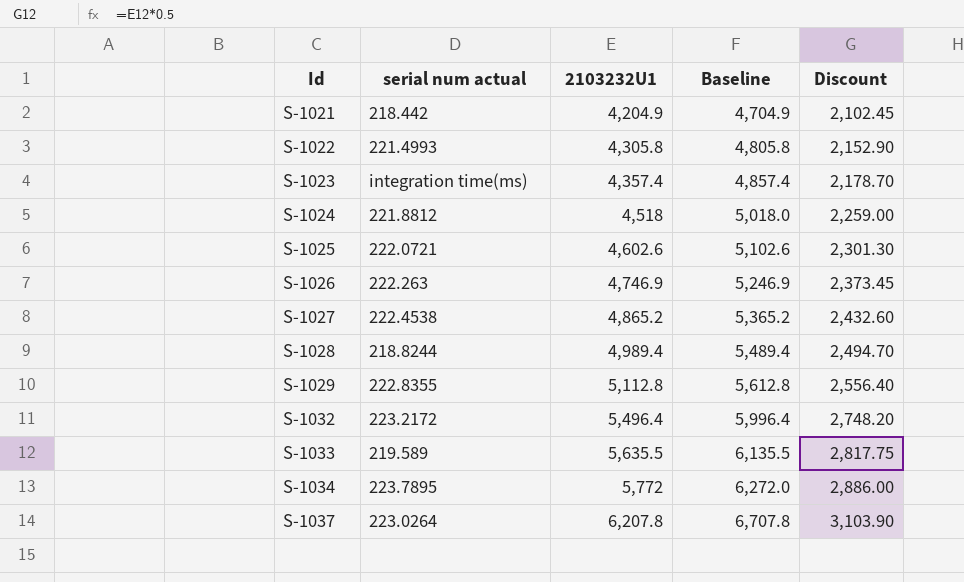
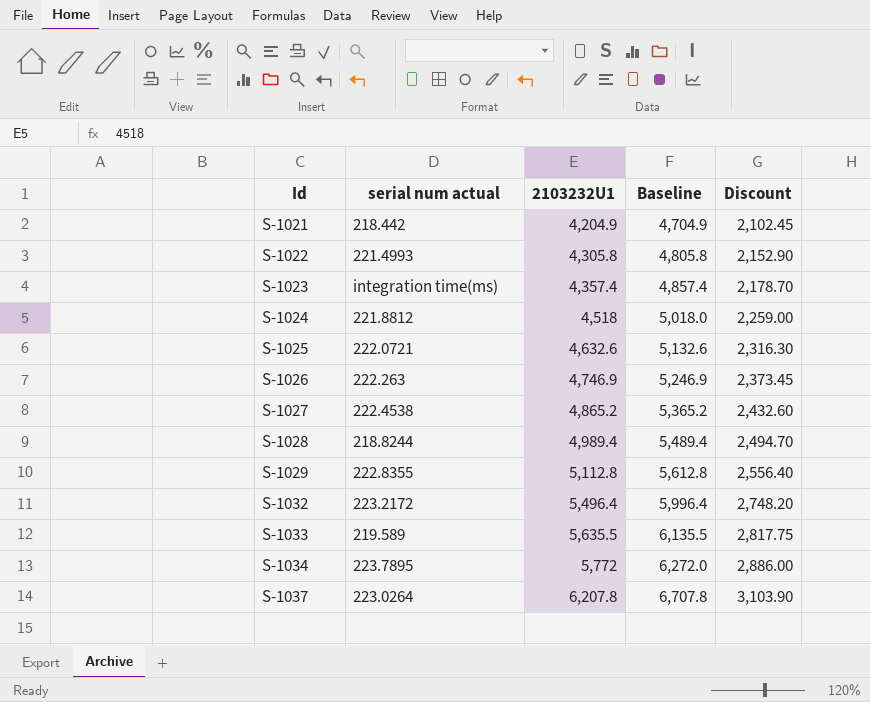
S-1025 | 2103232U1: 4,602.6 -> 4,632.6
S-1025 | Baseline: 5,102.6 -> 5,132.6
S-1025 | Discount: 2,301.30 -> 2,316.30

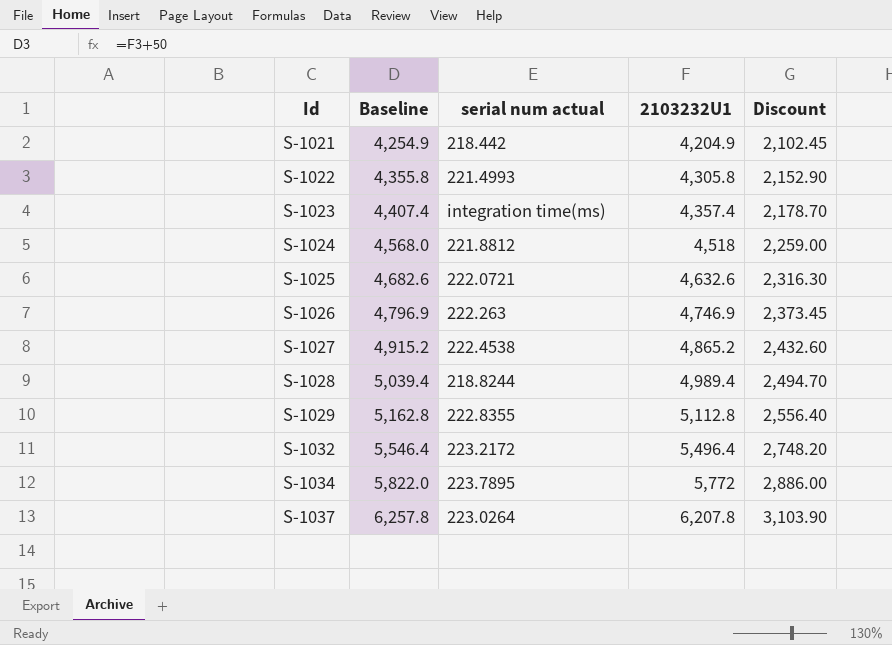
column Baseline | formula: [2103232U1] + 500 -> [2103232U1] + 50
column Baseline | position: 4 -> 2
row S-1033: 219.589 | 5,635.5 | 6,135.5 | 2,817.75 -> none

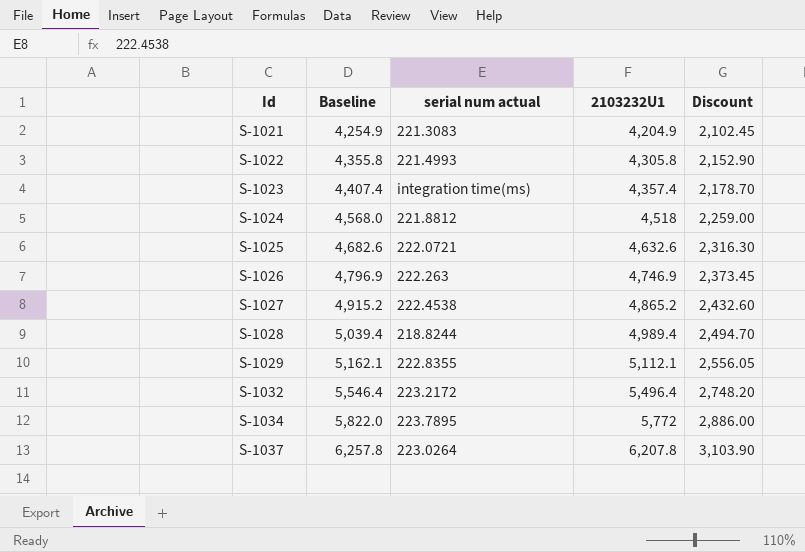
S-1021 | serial num actual: 218.442 -> 221.3083
S-1029 | Baseline: 5,162.8 -> 5,162.1
S-1029 | 2103232U1: 5,112.8 -> 5,112.1
S-1029 | Discount: 2,556.40 -> 2,556.05

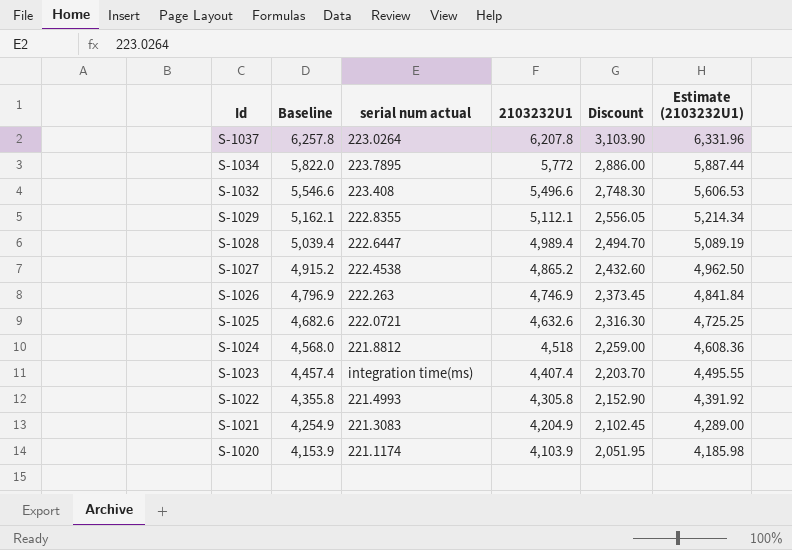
row order: Id ascending -> Id descending
column Estimate (2103232U1) | formula: none -> [2103232U1] * 1.02
S-1032 | Baseline: 5,546.4 -> 5,546.6
S-1032 | serial num actual: 223.2172 -> 223.408
S-1032 | 2103232U1: 5,496.4 -> 5,496.6
S-1032 | Discount: 2,748.20 -> 2,748.30
S-1028 | serial num actual: 218.8244 -> 222.6447
S-1023 | Baseline: 4,407.4 -> 4,457.4
S-1023 | 2103232U1: 4,357.4 -> 4,407.4
S-1023 | Discount: 2,178.70 -> 2,203.70
row S-1020: none -> 4,153.9 | 221.1174 | 4,103.9 | 2,051.95 | 4,185.98

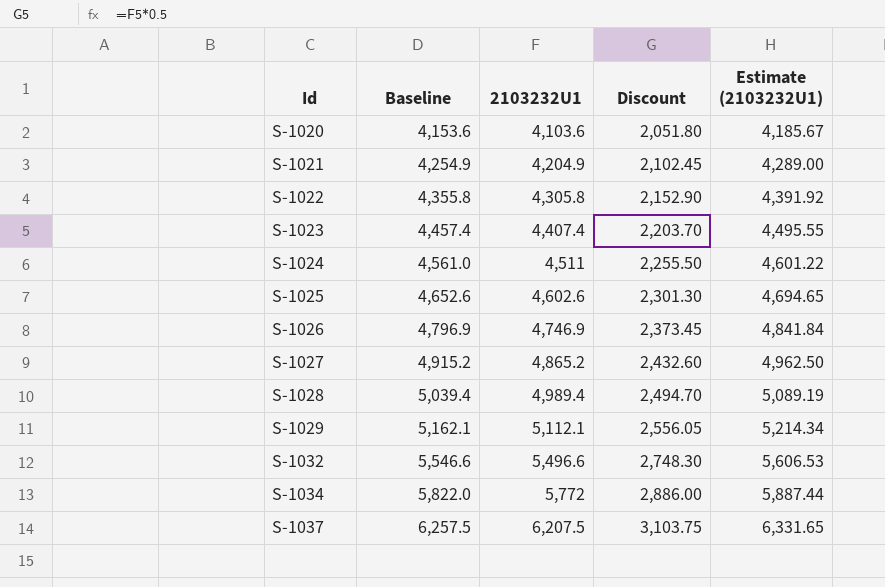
row order: Id descending -> Id ascending
column serial num actual | position: 3 -> none
S-1020 | Baseline: 4,153.9 -> 4,153.6
S-1020 | 2103232U1: 4,103.9 -> 4,103.6
S-1020 | Discount: 2,051.95 -> 2,051.80
S-1020 | Estimate (2103232U1): 4,185.98 -> 4,185.67
S-1024 | Baseline: 4,568.0 -> 4,561.0
S-1024 | 2103232U1: 4,518 -> 4,511
S-1024 | Discount: 2,259.00 -> 2,255.50
S-1024 | Estimate (2103232U1): 4,608.36 -> 4,601.22
S-1025 | Baseline: 4,682.6 -> 4,652.6
S-1025 | 2103232U1: 4,632.6 -> 4,602.6
S-1025 | Discount: 2,316.30 -> 2,301.30
S-1025 | Estimate (2103232U1): 4,725.25 -> 4,694.65
S-1037 | Baseline: 6,257.8 -> 6,257.5
S-1037 | 2103232U1: 6,207.8 -> 6,207.5
S-1037 | Discount: 3,103.90 -> 3,103.75
S-1037 | Estimate (2103232U1): 6,331.96 -> 6,331.65

